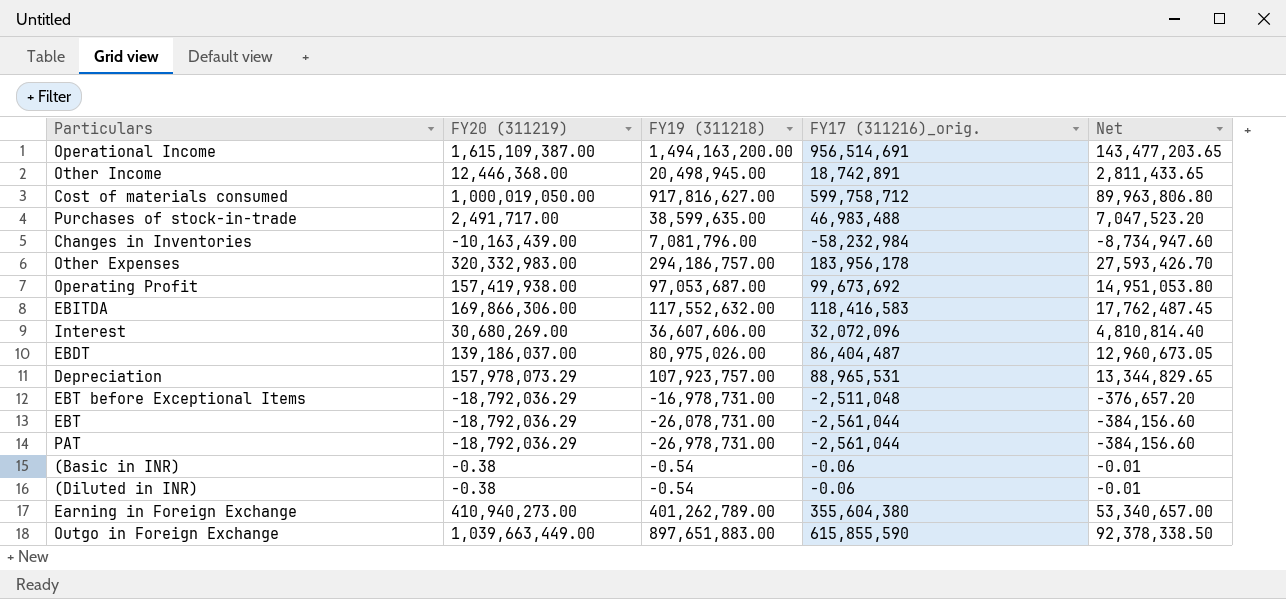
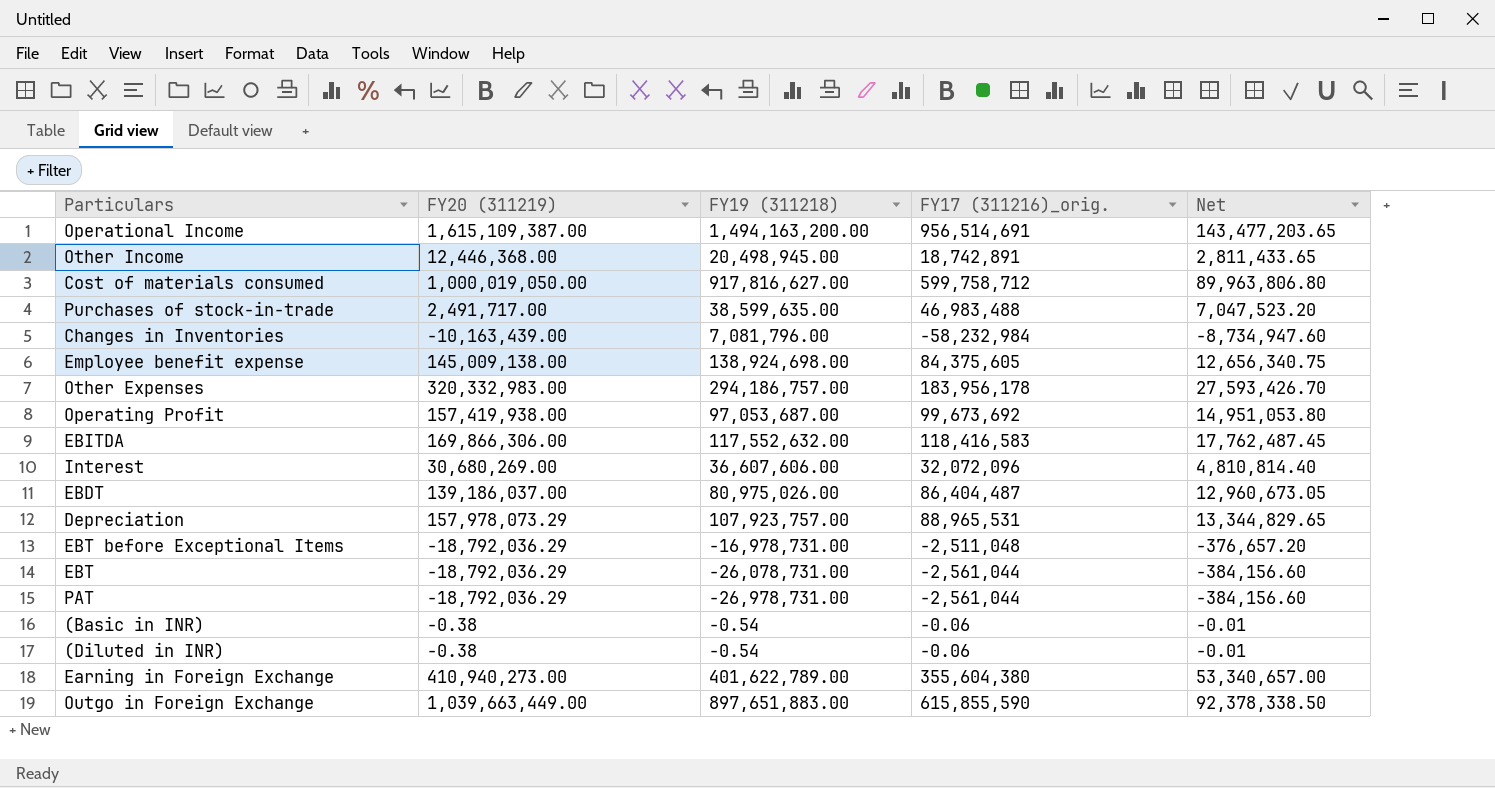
row Employee benefit expense: none -> 145,009,138.00 | 138,924,698.00 | 84,375,605 | 12,656,340.75
Earning in Foreign Exchange | FY19 (311218): 401,262,789.00 -> 401,622,789.00

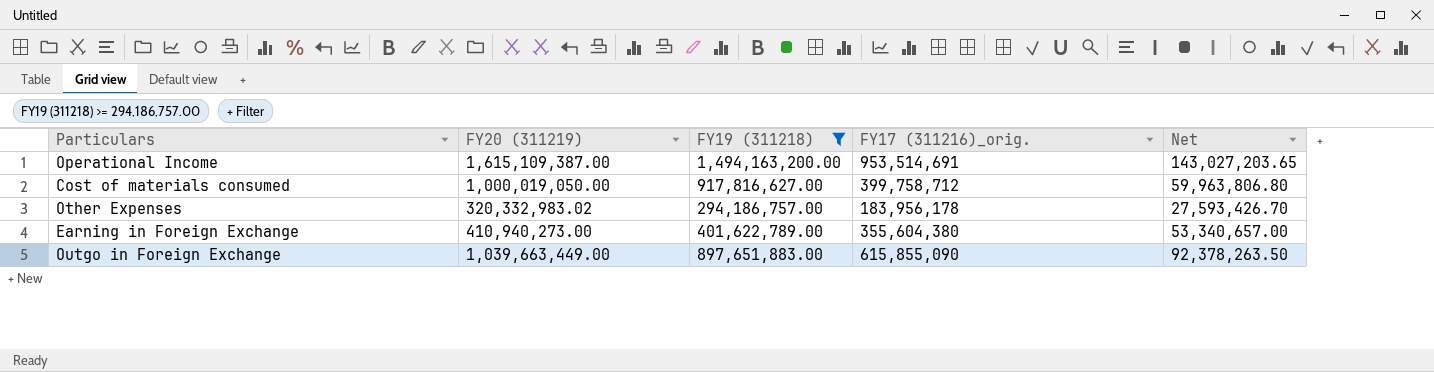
filter: none -> FY19 (311218) >= 294,186,757.00
Operational Income | FY17 (311216)_orig.: 956,514,691 -> 953,514,691
Operational Income | Net: 143,477,203.65 -> 143,027,203.65
Cost of materials consumed | FY17 (311216)_orig.: 599,758,712 -> 399,758,712
Cost of materials consumed | Net: 89,963,806.80 -> 59,963,806.80
Other Expenses | FY20 (311219): 320,332,983.00 -> 320,332,983.02
Outgo in Foreign Exchange | FY17 (311216)_orig.: 615,855,590 -> 615,855,090
Outgo in Foreign Exchange | Net: 92,378,338.50 -> 92,378,263.50

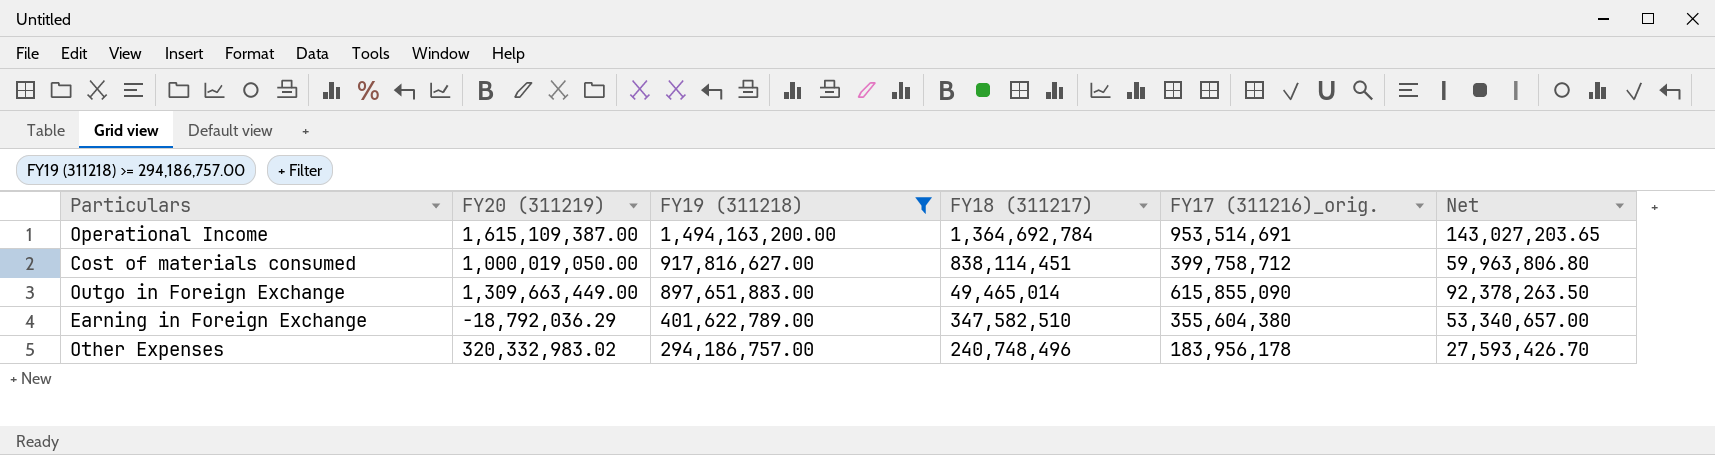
row order: none -> FY19 (311218) descending
column FY18 (311217) | position: none -> 4
Outgo in Foreign Exchange | FY20 (311219): 1,039,663,449.00 -> 1,309,663,449.00
Earning in Foreign Exchange | FY20 (311219): 410,940,273.00 -> -18,792,036.29

